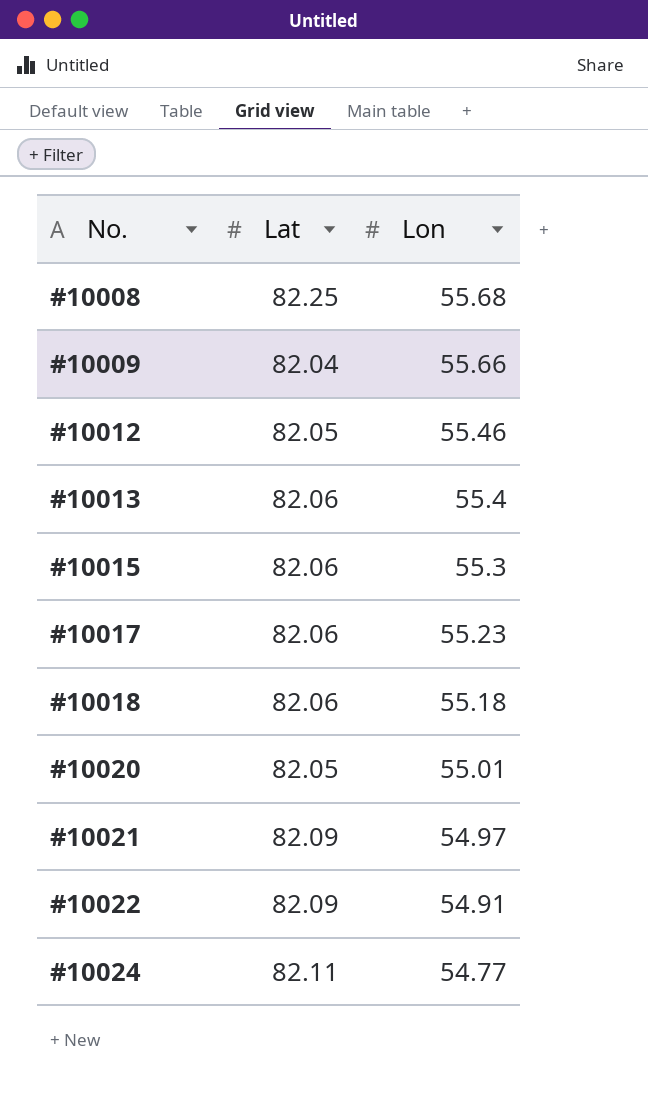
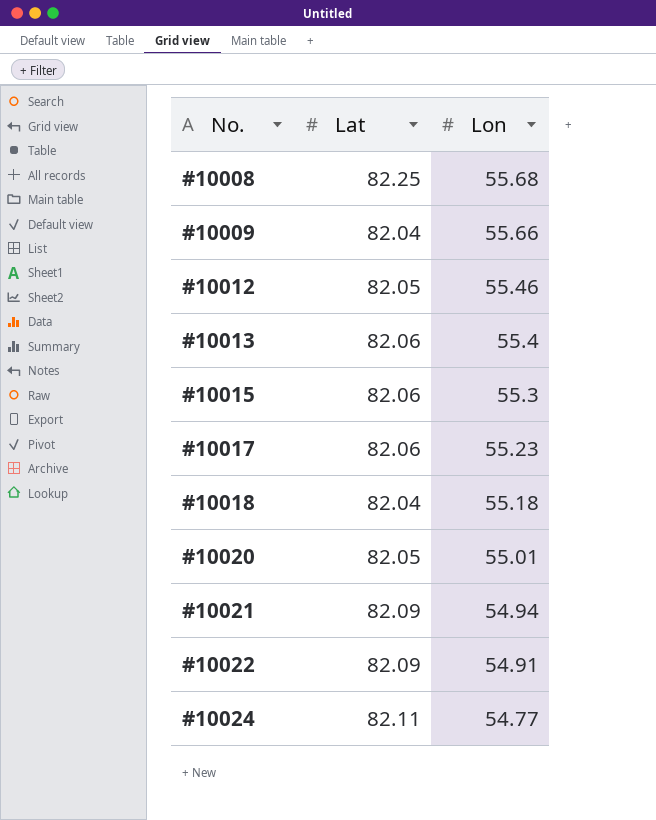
#10018 | Lat: 82.06 -> 82.04
#10021 | Lon: 54.97 -> 54.94

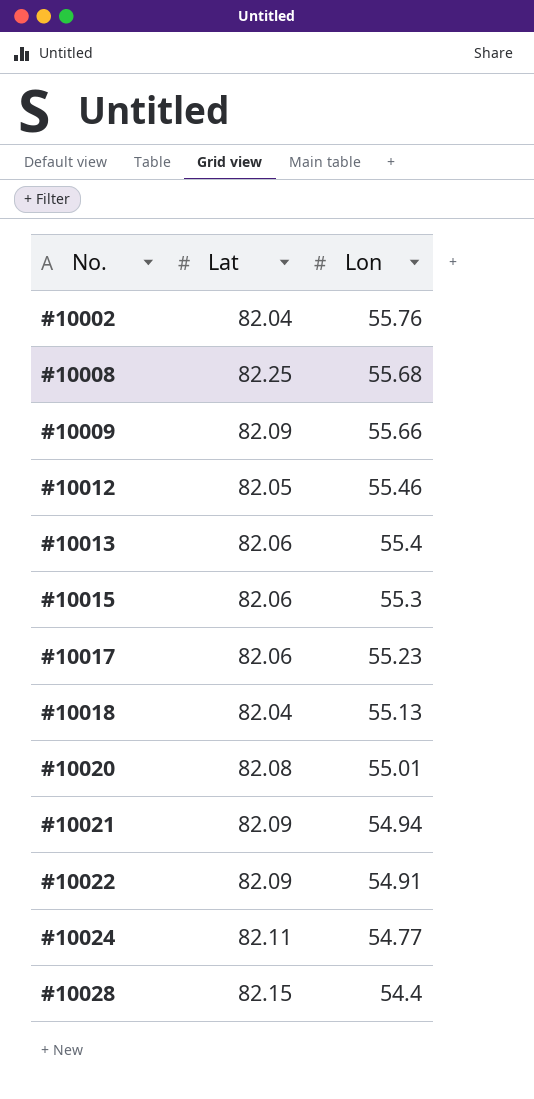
row #10002: none -> 82.04 | 55.76
#10009 | Lat: 82.04 -> 82.09
#10018 | Lon: 55.18 -> 55.13
#10020 | Lat: 82.05 -> 82.08
row #10028: none -> 82.15 | 54.4

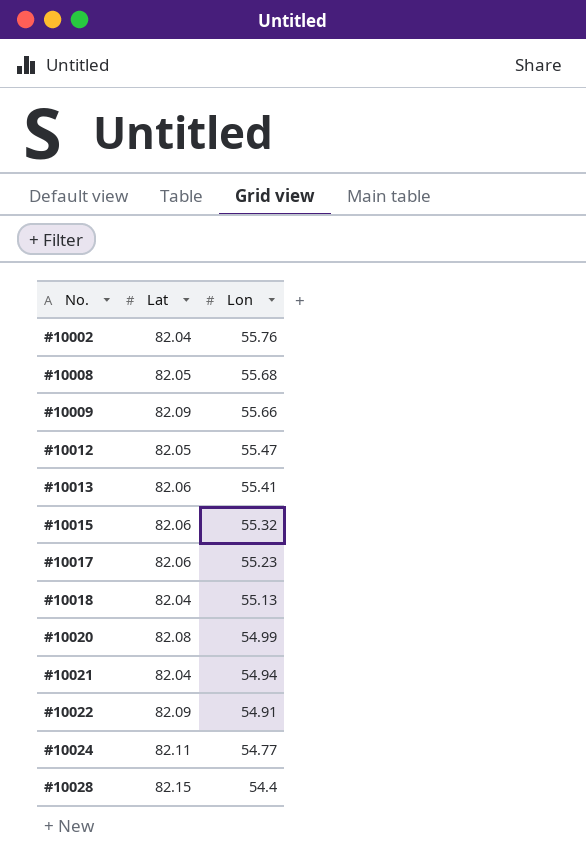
#10008 | Lat: 82.25 -> 82.05
#10012 | Lon: 55.46 -> 55.47
#10013 | Lon: 55.4 -> 55.41
#10015 | Lon: 55.3 -> 55.32
#10020 | Lon: 55.01 -> 54.99
#10021 | Lat: 82.09 -> 82.04

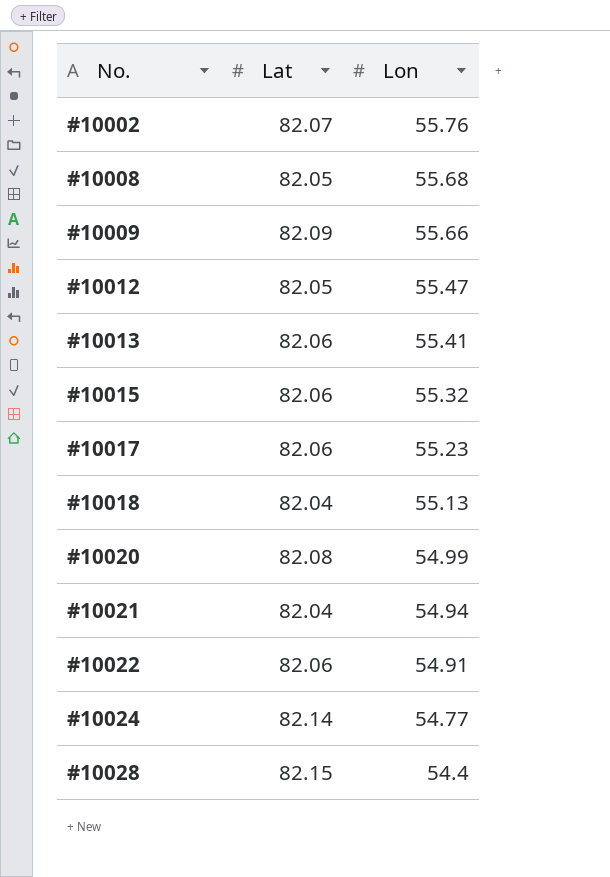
#10002 | Lat: 82.04 -> 82.07
#10022 | Lat: 82.09 -> 82.06
#10024 | Lat: 82.11 -> 82.14

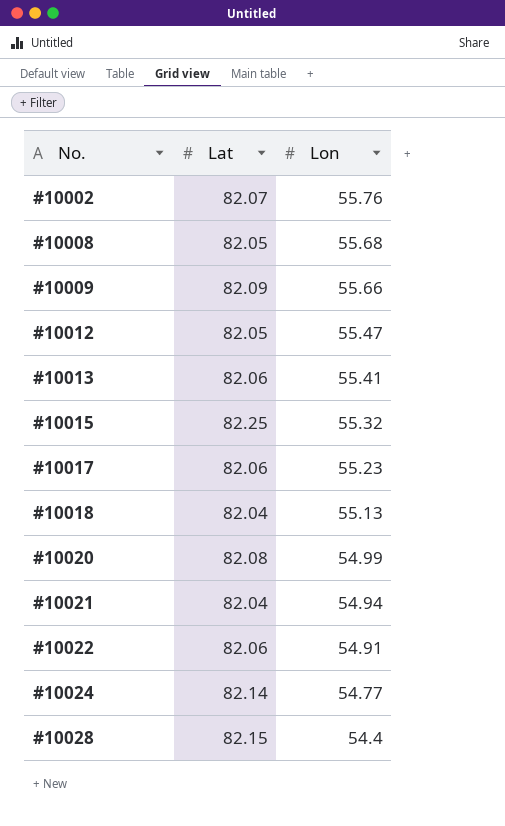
#10015 | Lat: 82.06 -> 82.25

